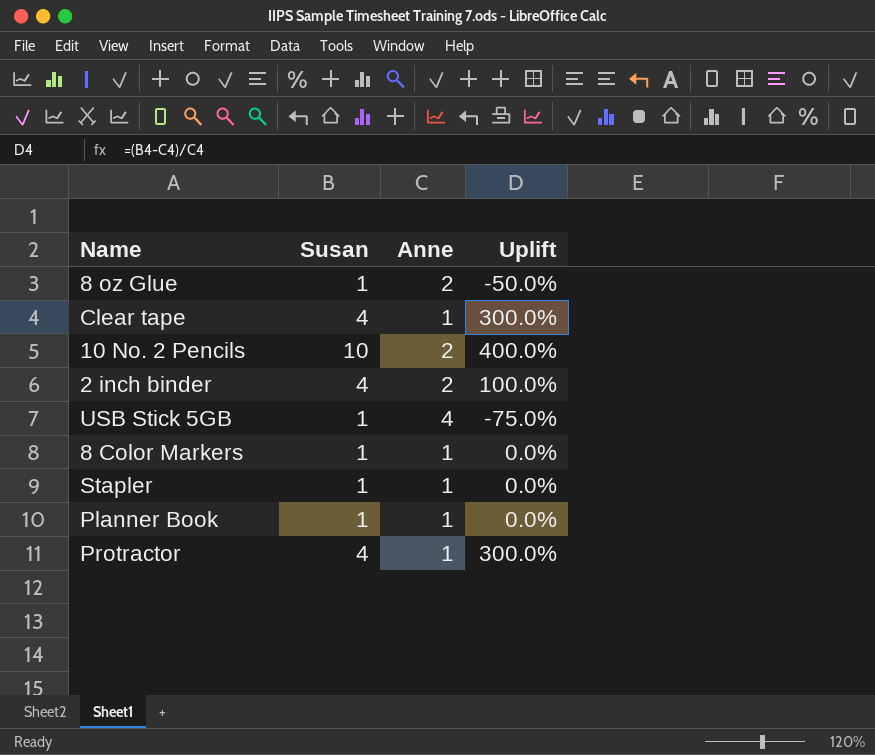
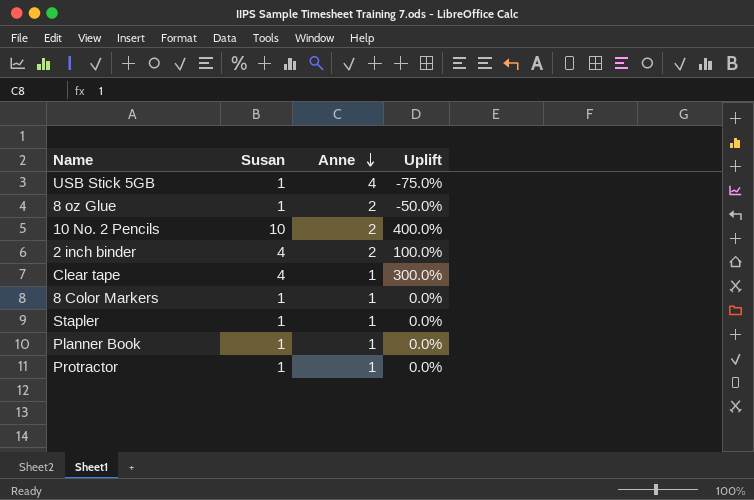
row order: none -> Anne descending
Protractor | Susan: 4 -> 1
Protractor | Uplift: 300.0% -> 0.0%

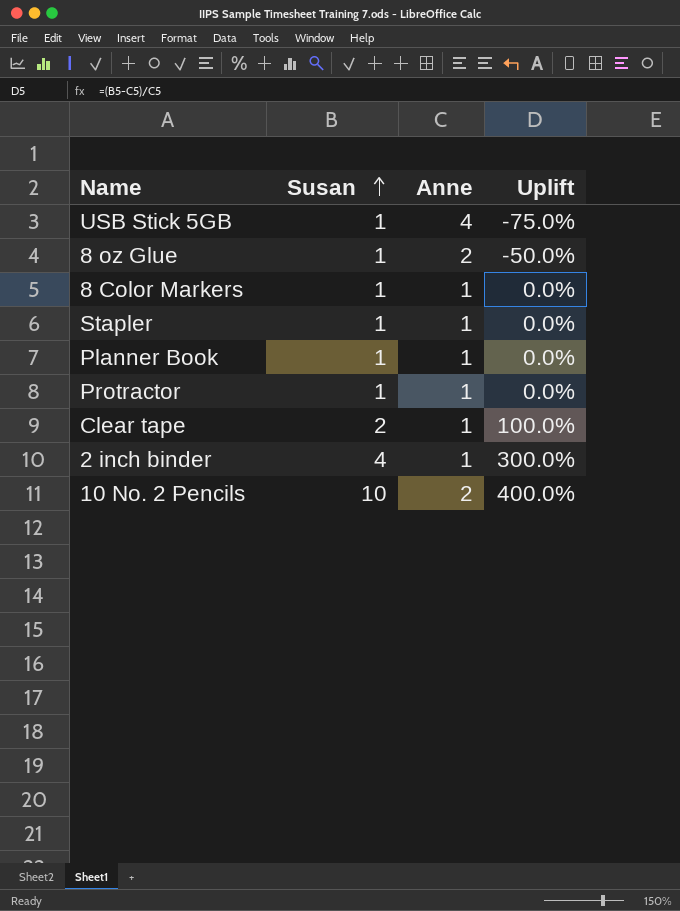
row order: Anne descending -> Susan ascending
Clear tape | Susan: 4 -> 2
Clear tape | Uplift: 300.0% -> 100.0%
2 inch binder | Anne: 2 -> 1
2 inch binder | Uplift: 100.0% -> 300.0%

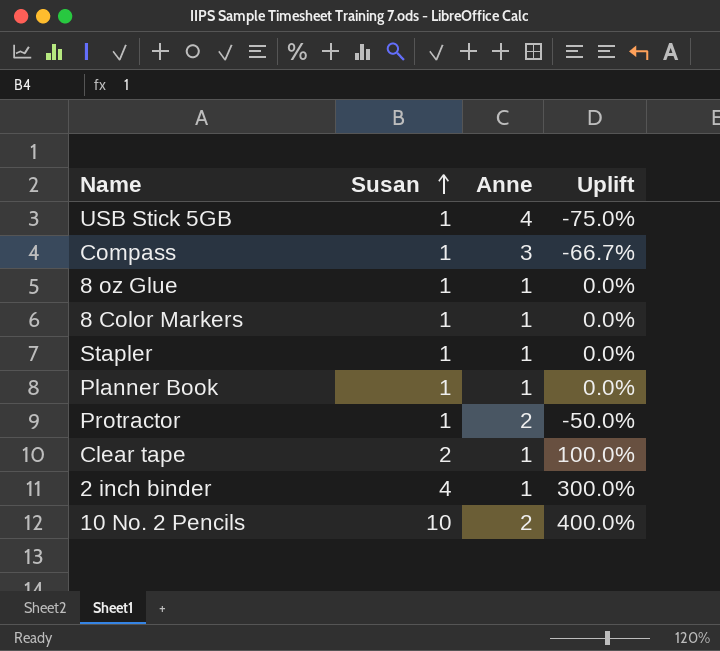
row Compass: none -> 1 | 3 | -66.7%
8 oz Glue | Anne: 2 -> 1
8 oz Glue | Uplift: -50.0% -> 0.0%
Protractor | Anne: 1 -> 2
Protractor | Uplift: 0.0% -> -50.0%

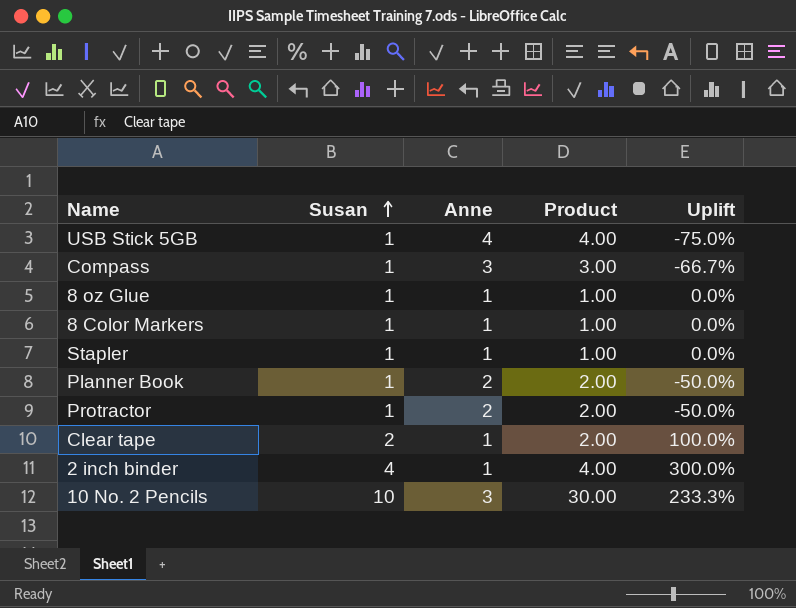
column Product | formula: none -> [Susan] * [Anne]
Planner Book | Anne: 1 -> 2
Planner Book | Uplift: 0.0% -> -50.0%
10 No. 2 Pencils | Anne: 2 -> 3
10 No. 2 Pencils | Uplift: 400.0% -> 233.3%

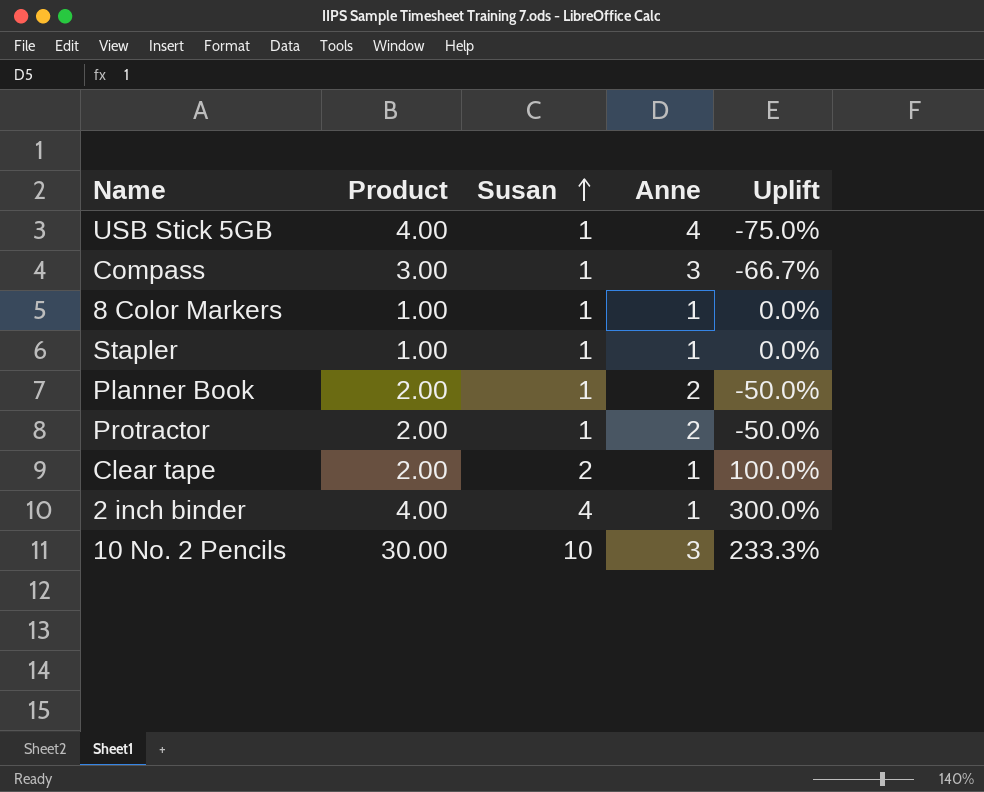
column Product | position: 4 -> 2
row 8 oz Glue: 1 | 1 | 1.00 | 0.0% -> none

